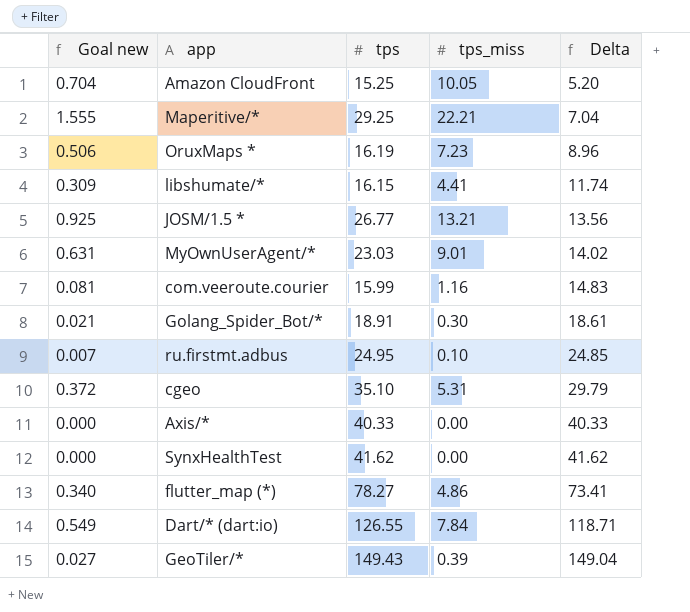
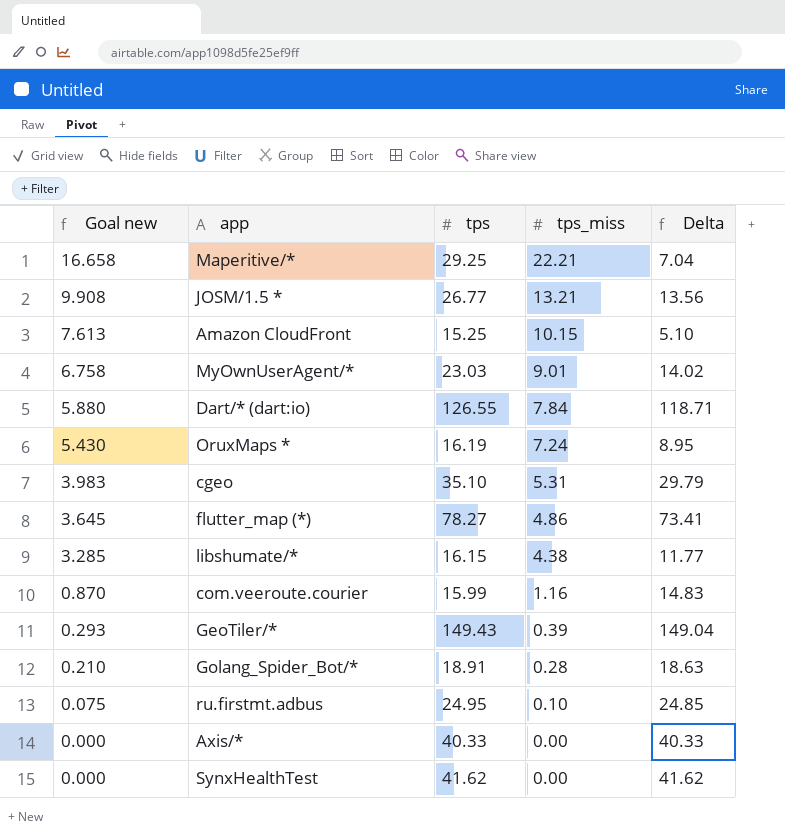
row order: Delta ascending -> Goal new descending
column Goal new | formula: [tps_miss] * 0.07 -> [tps_miss] * 0.75
Amazon CloudFront | tps_miss: 10.05 -> 10.15
Amazon CloudFront | Delta: 5.20 -> 5.10
OruxMaps * | tps_miss: 7.23 -> 7.24
OruxMaps * | Delta: 8.96 -> 8.95
libshumate/* | tps_miss: 4.41 -> 4.38
libshumate/* | Delta: 11.74 -> 11.77
Golang_Spider_Bot/* | tps_miss: 0.30 -> 0.28
Golang_Spider_Bot/* | Delta: 18.61 -> 18.63

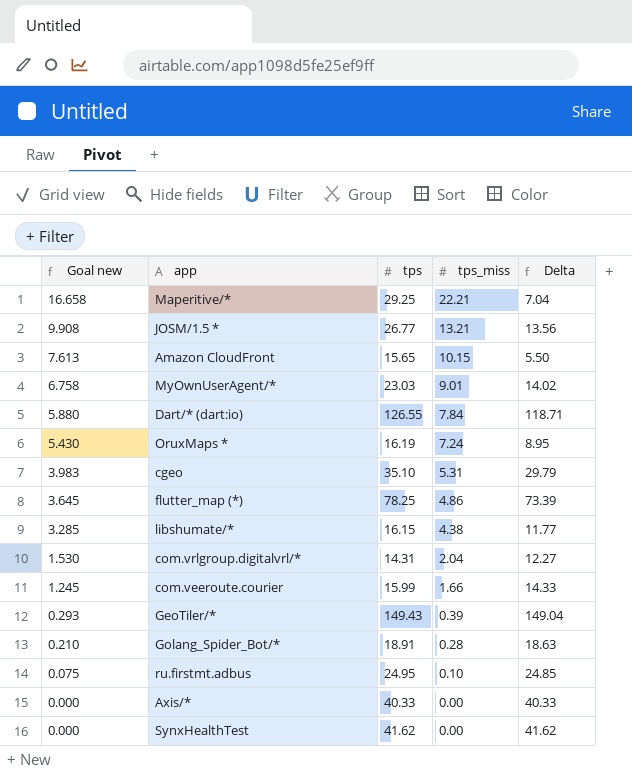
Amazon CloudFront | tps: 15.25 -> 15.65
Amazon CloudFront | Delta: 5.10 -> 5.50
flutter_map (*) | tps: 78.27 -> 78.25
flutter_map (*) | Delta: 73.41 -> 73.39
row com.vrlgroup.digitalvrl/*: none -> 1.530 | 14.31 | 2.04 | 12.27
com.veeroute.courier | Goal new: 0.870 -> 1.245
com.veeroute.courier | tps_miss: 1.16 -> 1.66
com.veeroute.courier | Delta: 14.83 -> 14.33

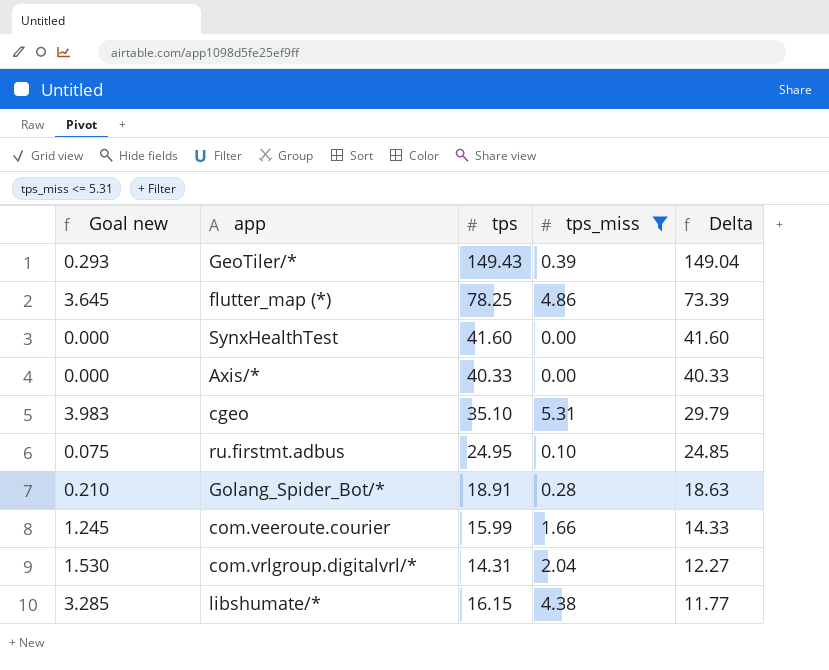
filter: none -> tps_miss <= 5.31
row order: Goal new descending -> Delta descending
SynxHealthTest | tps: 41.62 -> 41.60
SynxHealthTest | Delta: 41.62 -> 41.60

